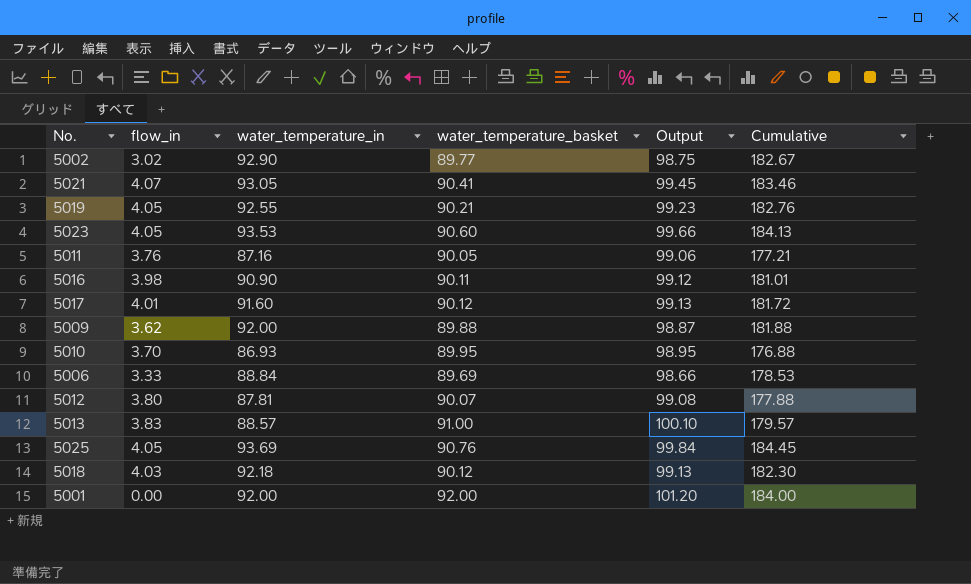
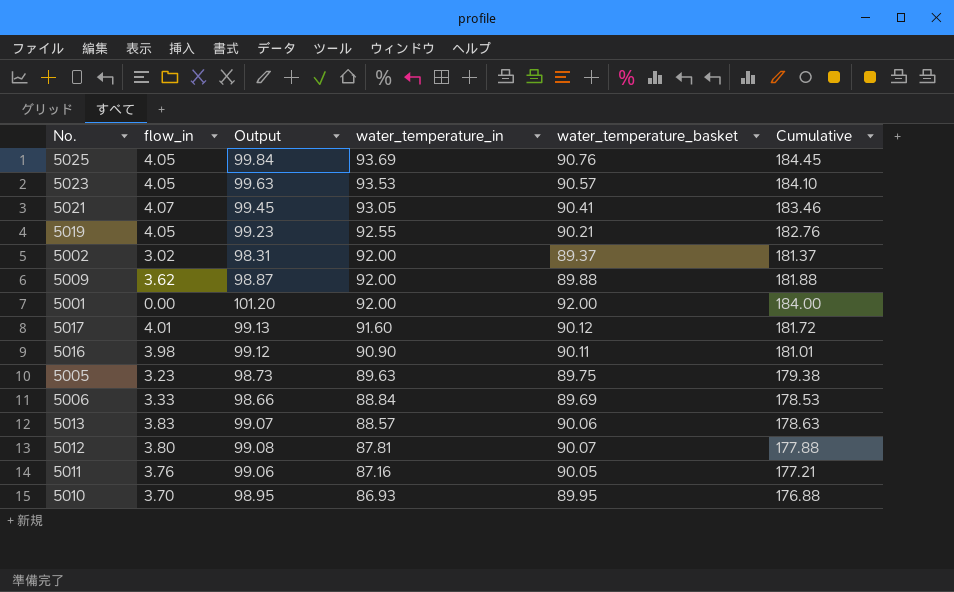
row order: none -> water_temperature_in descending
column Output | position: 5 -> 3
row 5018: 4.03 | 92.18 | 90.12 | 99.13 | 182.30 -> none
5023 | Output: 99.66 -> 99.63
5023 | water_temperature_basket: 90.60 -> 90.57
5023 | Cumulative: 184.13 -> 184.10
5002 | Output: 98.75 -> 98.31
5002 | water_temperature_in: 92.90 -> 92.00
5002 | water_temperature_basket: 89.77 -> 89.37
5002 | Cumulative: 182.67 -> 181.37
row 5005: none -> 3.23 | 98.73 | 89.63 | 89.75 | 179.38
5013 | Output: 100.10 -> 99.07
5013 | water_temperature_basket: 91.00 -> 90.06
5013 | Cumulative: 179.57 -> 178.63

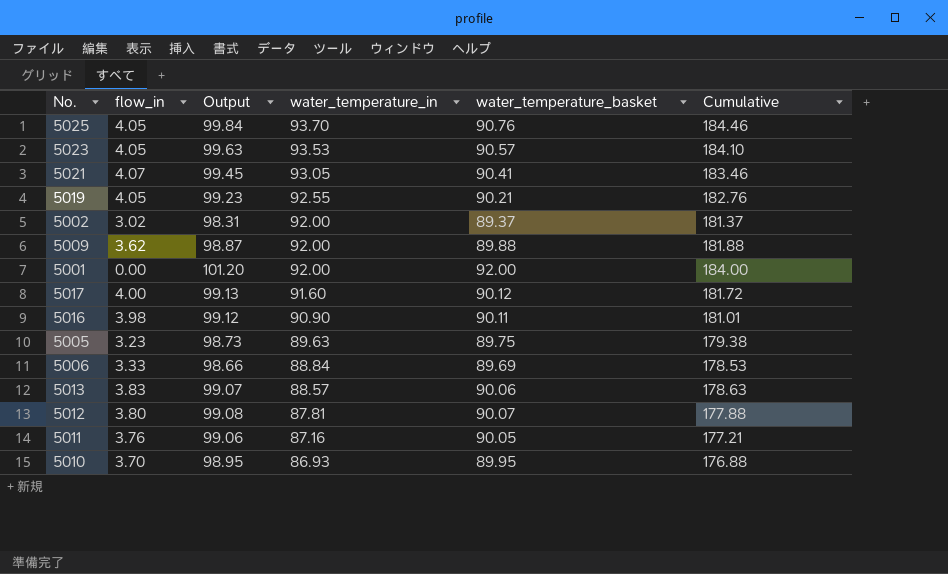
5025 | water_temperature_in: 93.69 -> 93.70
5025 | Cumulative: 184.45 -> 184.46
5017 | flow_in: 4.01 -> 4.00

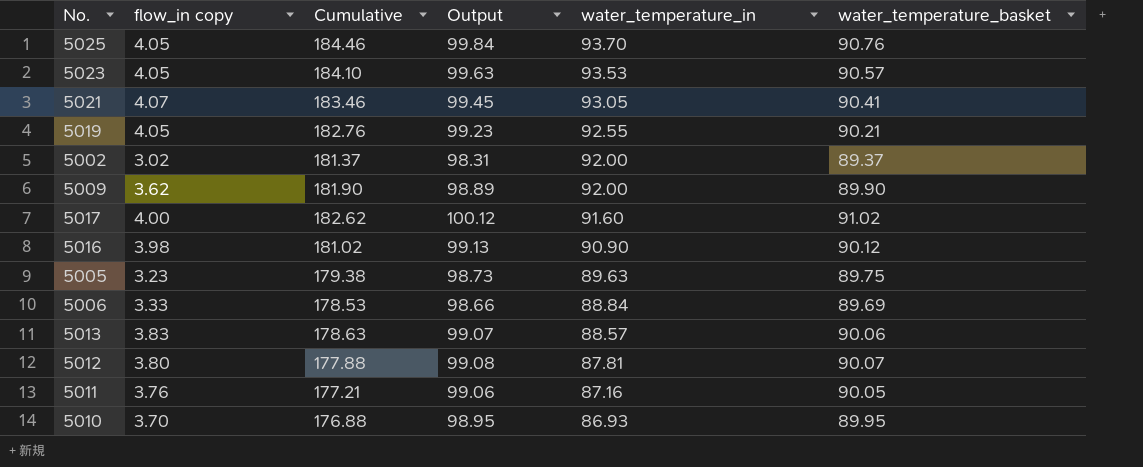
column name: flow_in -> flow_in copy
column Cumulative | position: 6 -> 3
row 5001: 0.00 | 101.20 | 92.00 | 92.00 | 184.00 -> none
5009 | Cumulative: 181.88 -> 181.90
5009 | Output: 98.87 -> 98.89
5009 | water_temperature_basket: 89.88 -> 89.90
5017 | Cumulative: 181.72 -> 182.62
5017 | Output: 99.13 -> 100.12
5017 | water_temperature_basket: 90.12 -> 91.02
5016 | Cumulative: 181.01 -> 181.02
5016 | Output: 99.12 -> 99.13
5016 | water_temperature_basket: 90.11 -> 90.12

